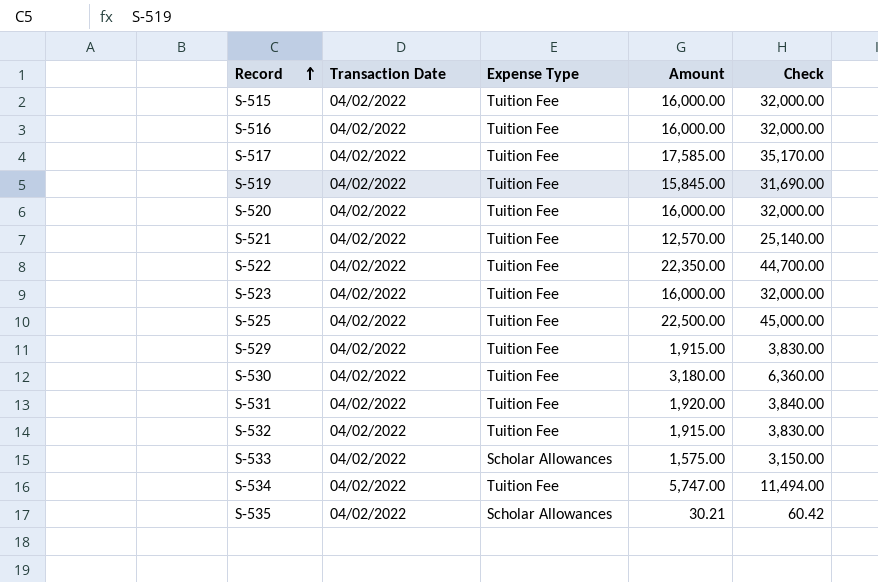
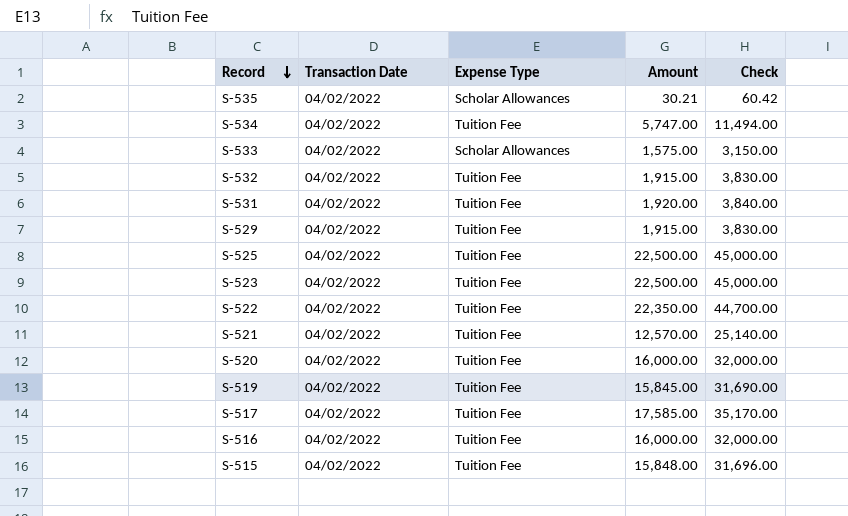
row order: Record ascending -> Record descending
row S-530: 04/02/2022 | Tuition Fee | 3,180.00 | 6,360.00 -> none
S-523 | Amount: 16,000.00 -> 22,500.00
S-523 | Check: 32,000.00 -> 45,000.00
S-515 | Amount: 16,000.00 -> 15,848.00
S-515 | Check: 32,000.00 -> 31,696.00

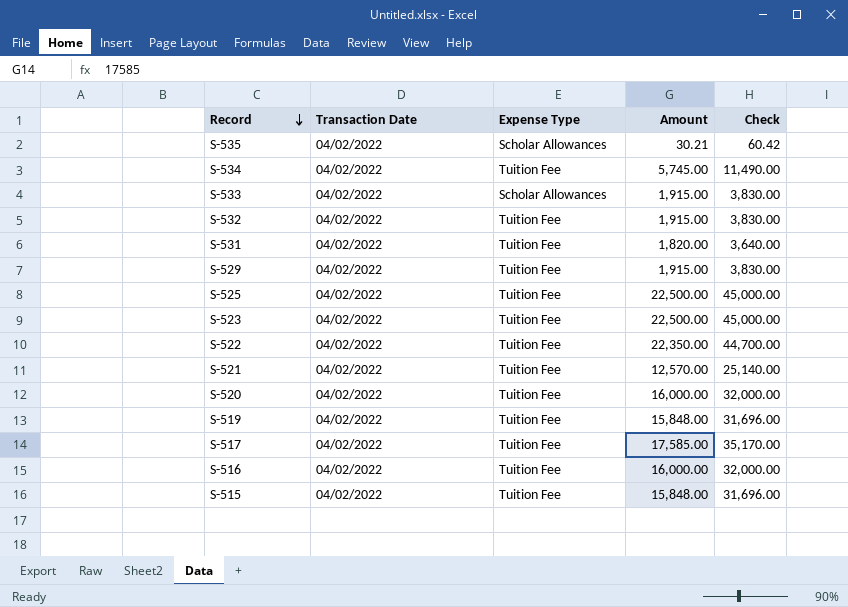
S-534 | Amount: 5,747.00 -> 5,745.00
S-534 | Check: 11,494.00 -> 11,490.00
S-533 | Amount: 1,575.00 -> 1,915.00
S-533 | Check: 3,150.00 -> 3,830.00
S-531 | Amount: 1,920.00 -> 1,820.00
S-531 | Check: 3,840.00 -> 3,640.00
S-519 | Amount: 15,845.00 -> 15,848.00
S-519 | Check: 31,690.00 -> 31,696.00

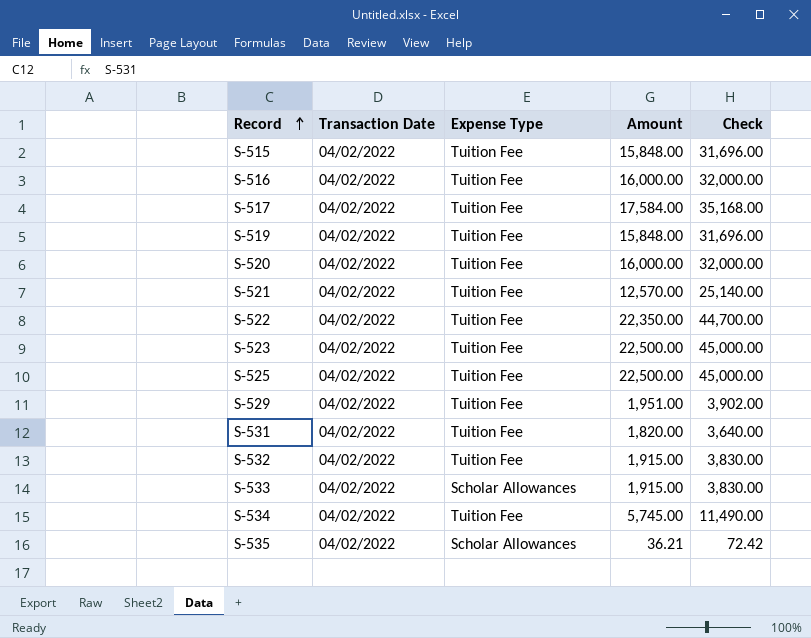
row order: Record descending -> Record ascending
S-517 | Amount: 17,585.00 -> 17,584.00
S-517 | Check: 35,170.00 -> 35,168.00
S-529 | Amount: 1,915.00 -> 1,951.00
S-529 | Check: 3,830.00 -> 3,902.00
S-535 | Amount: 30.21 -> 36.21
S-535 | Check: 60.42 -> 72.42

